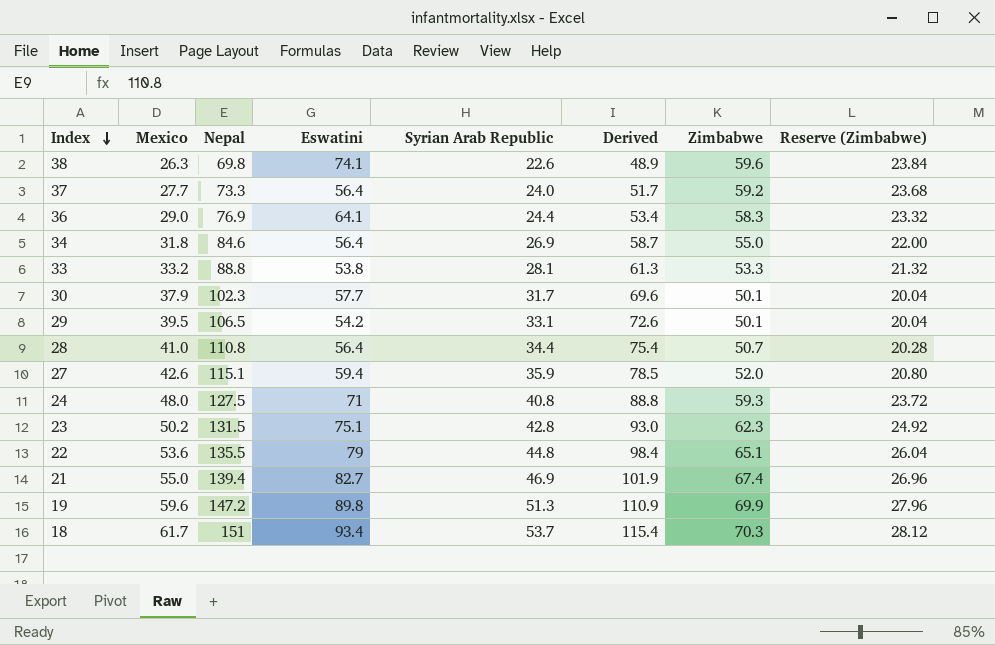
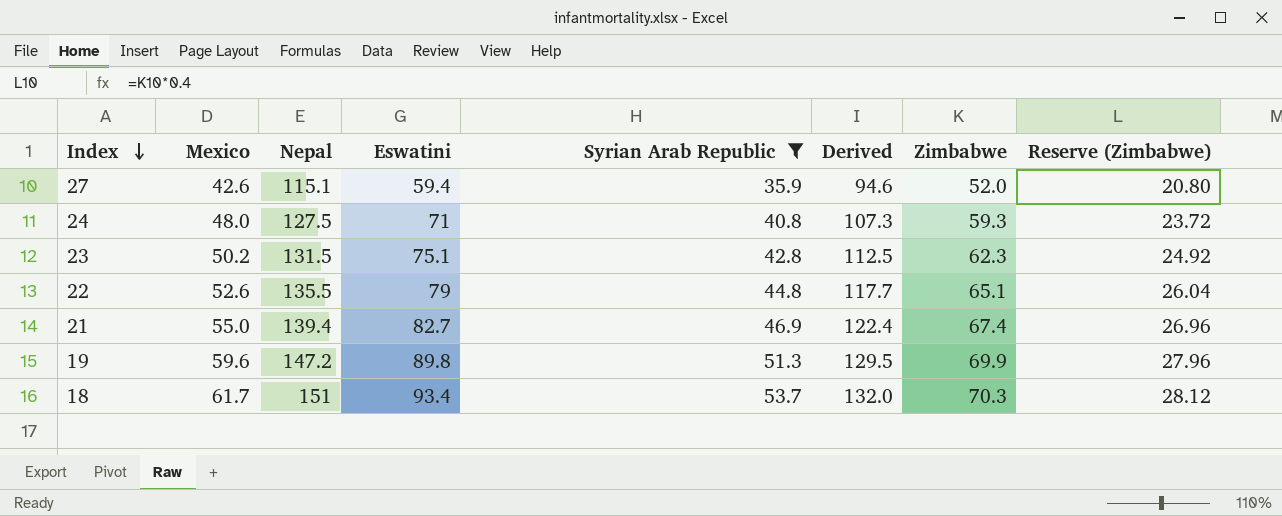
filter: none -> Syrian Arab Republic >= 35.9
column Derived | formula: [Mexico] + [Syrian Arab Republic] -> [Mexico] + [Zimbabwe]
22 | Mexico: 53.6 -> 52.6

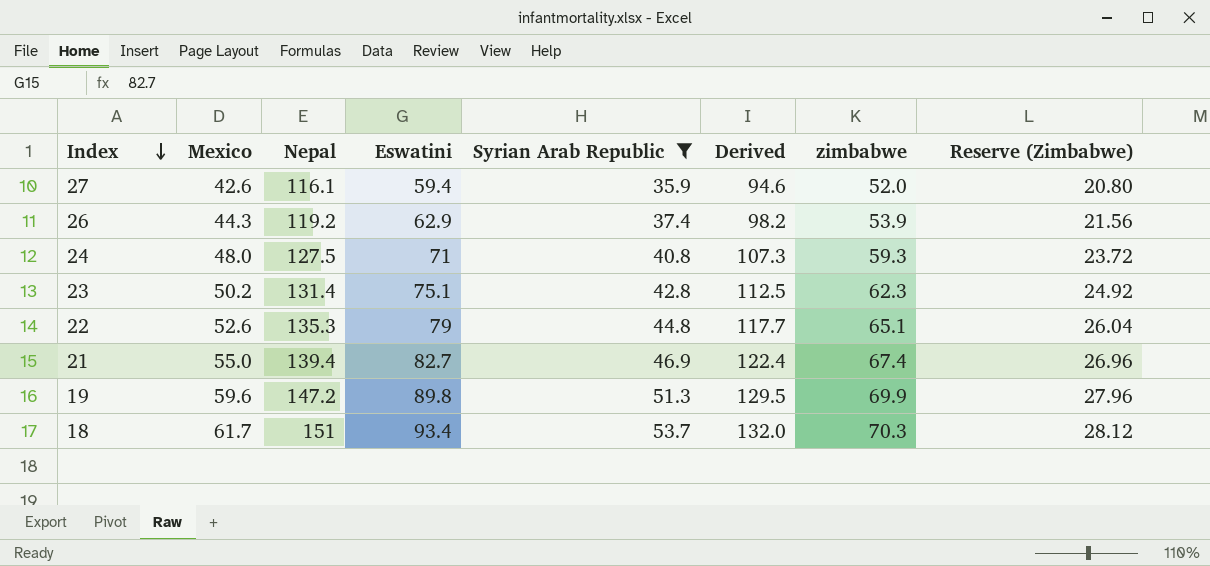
column name: Zimbabwe -> zimbabwe
27 | Nepal: 115.1 -> 116.1
row 26: none -> 44.3 | 119.2 | 62.9 | 37.4 | 98.2 | 53.9 | 21.56
23 | Nepal: 131.5 -> 131.4
22 | Nepal: 135.5 -> 135.3

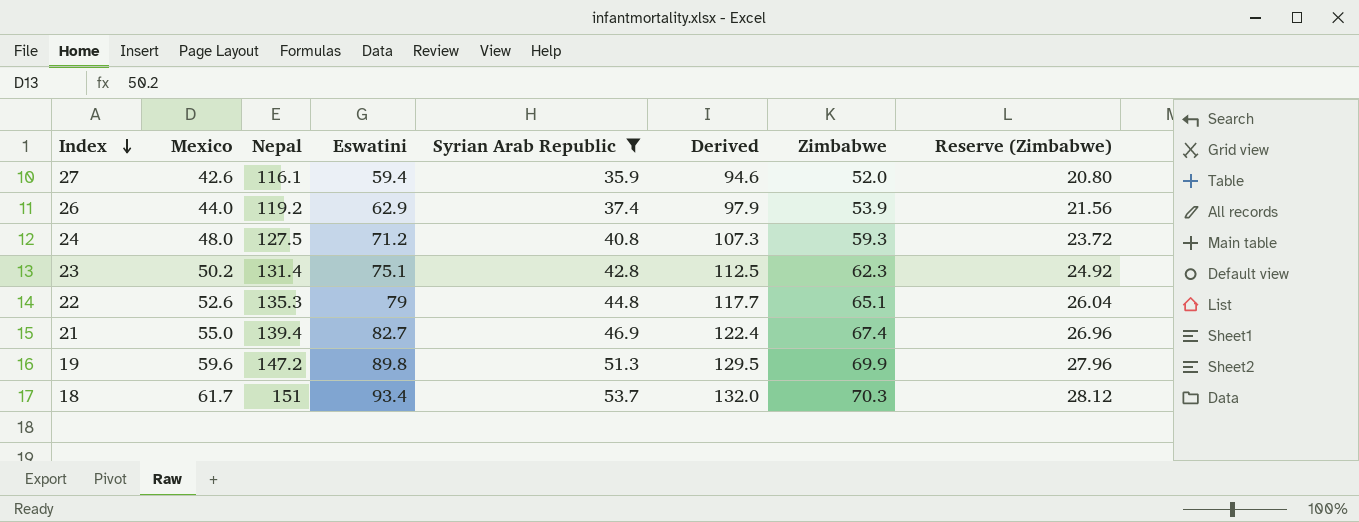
column name: zimbabwe -> Zimbabwe
26 | Mexico: 44.3 -> 44.0
26 | Derived: 98.2 -> 97.9
24 | Eswatini: 71 -> 71.2

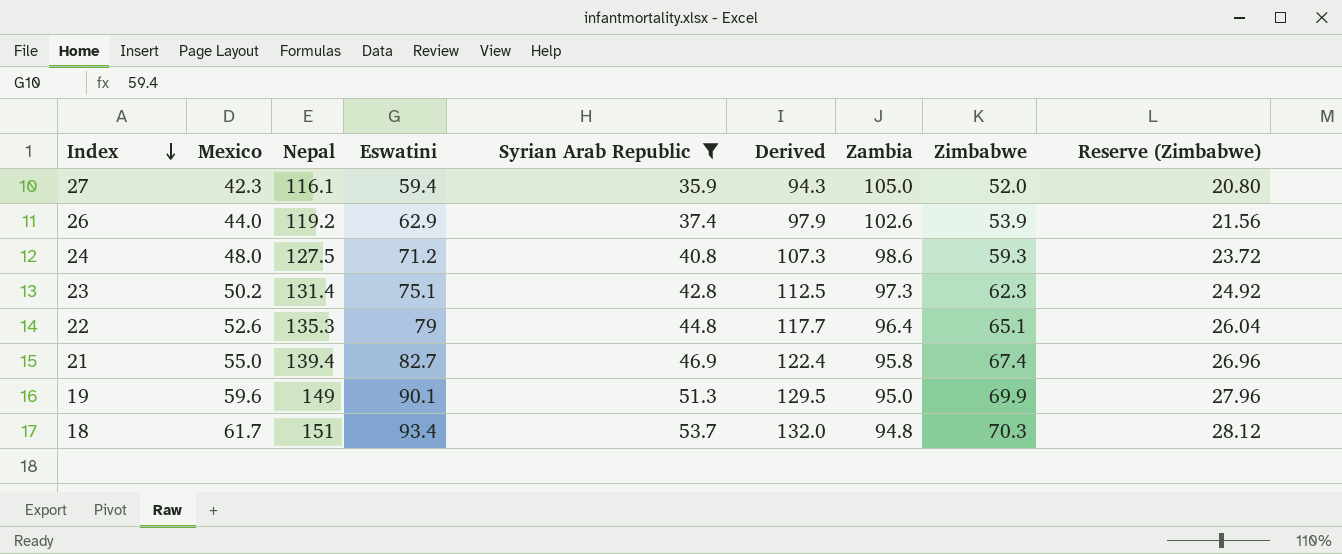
column Zambia | position: none -> 7
27 | Mexico: 42.6 -> 42.3
27 | Derived: 94.6 -> 94.3
19 | Nepal: 147.2 -> 149
19 | Eswatini: 89.8 -> 90.1

